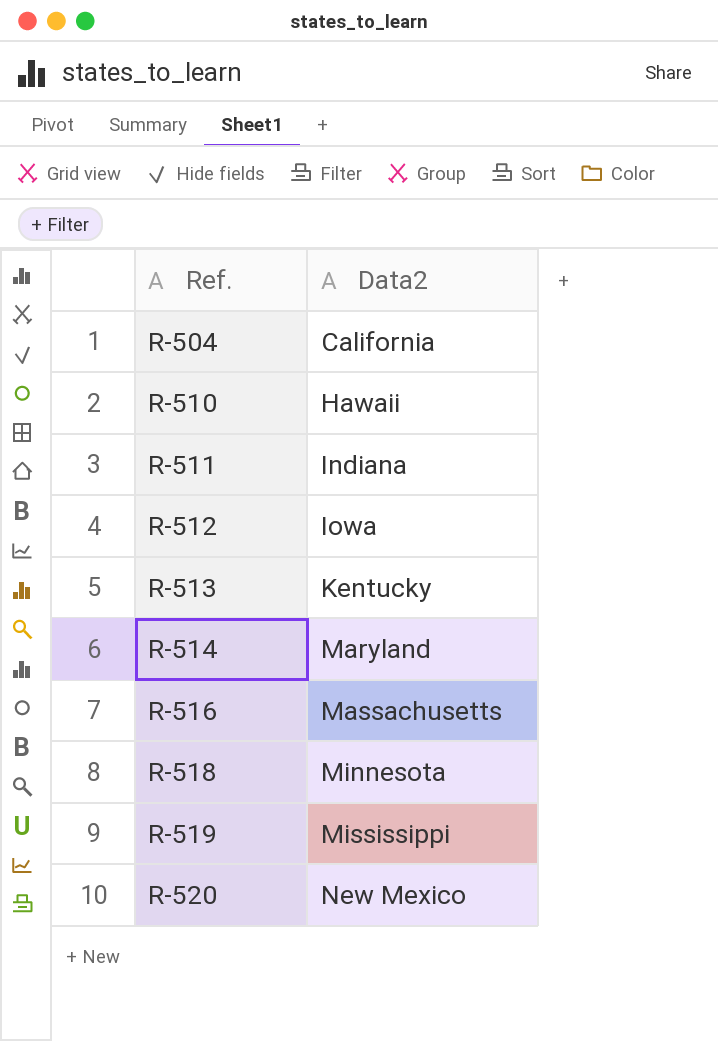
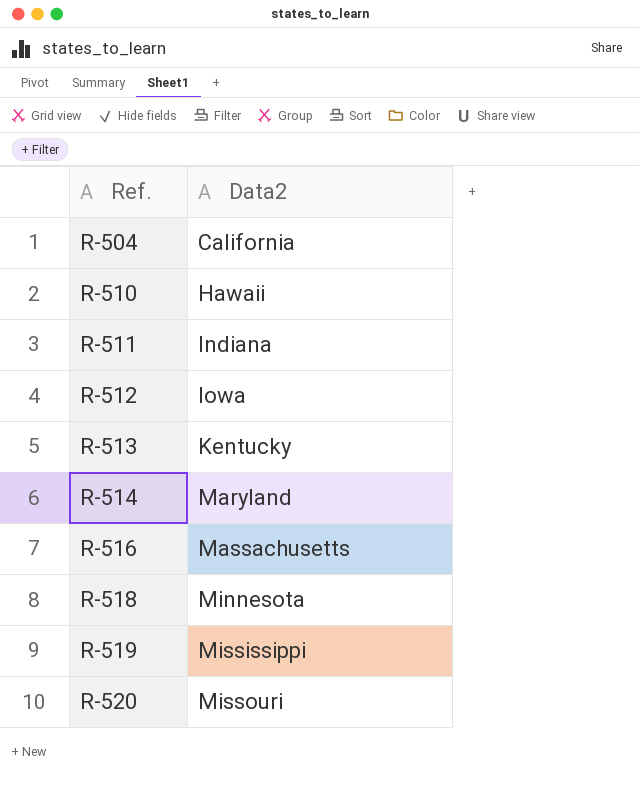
R-520 | Data2: New Mexico -> Missouri

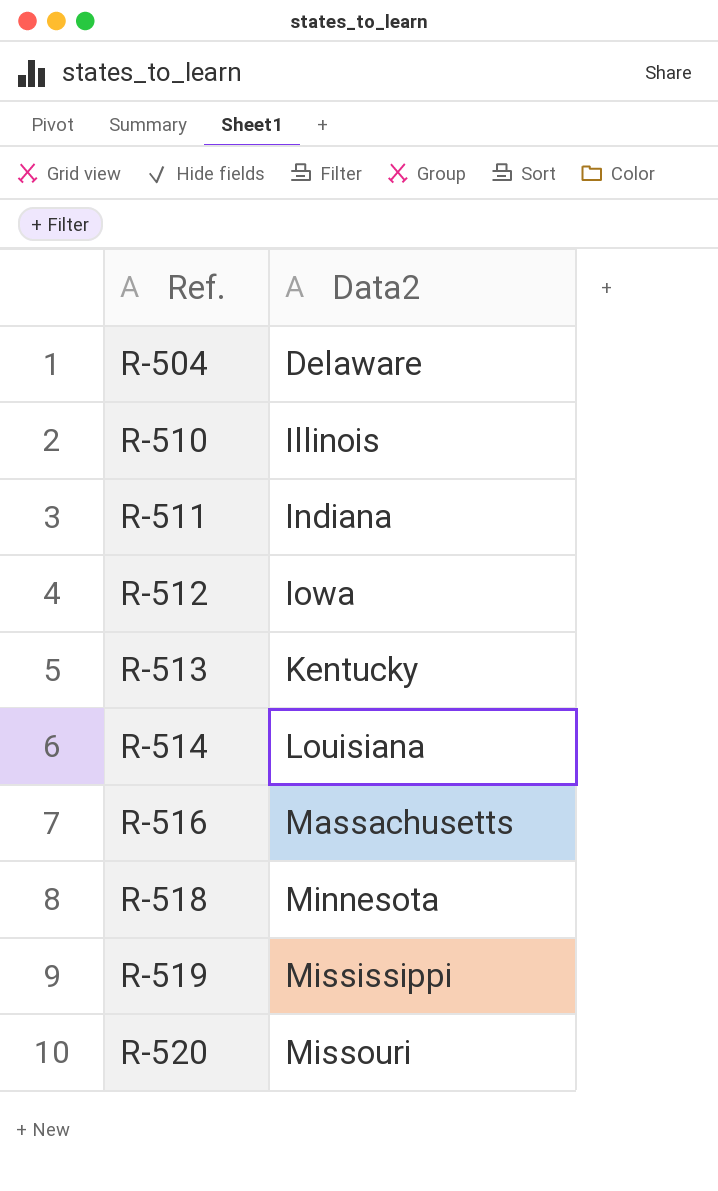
R-504 | Data2: California -> Delaware
R-510 | Data2: Hawaii -> Illinois
R-514 | Data2: Maryland -> Louisiana

